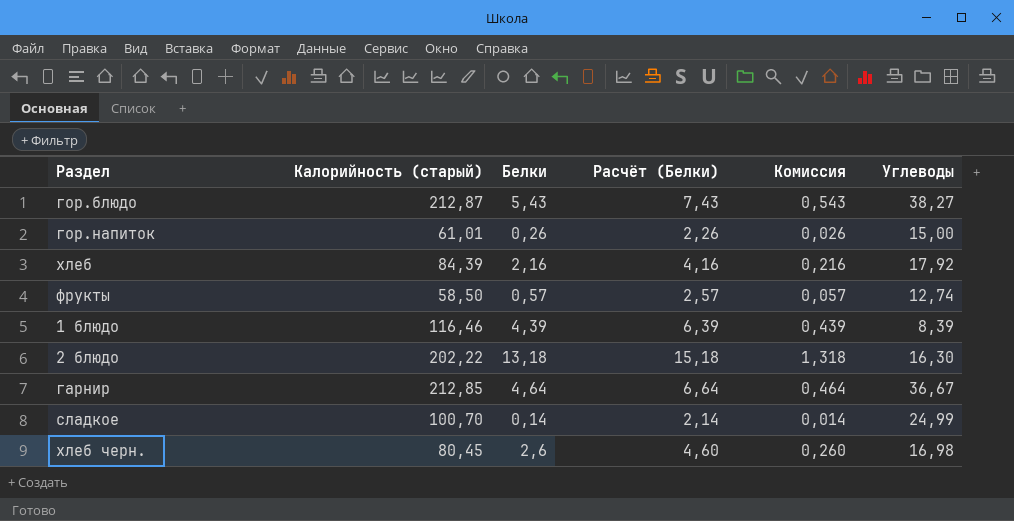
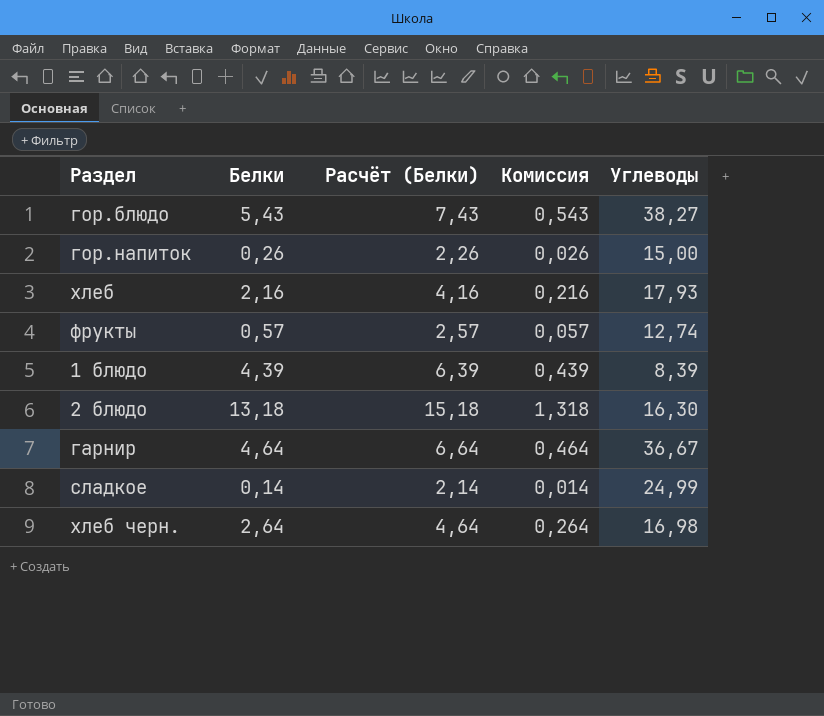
column Калорийность (старый) | position: 2 -> none
хлеб | Углеводы: 17,92 -> 17,93
хлеб черн. | Белки: 2,6 -> 2,64
хлеб черн. | Расчёт (Белки): 4,60 -> 4,64
хлеб черн. | Комиссия: 0,260 -> 0,264

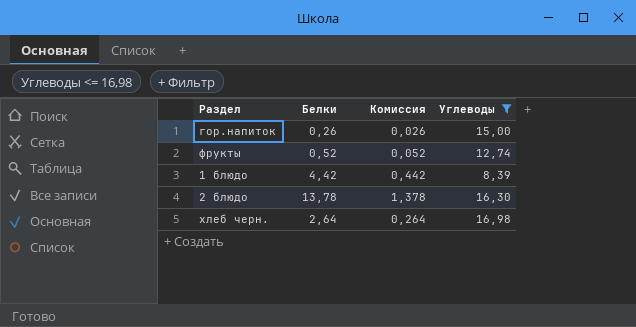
filter: none -> Углеводы <= 16,98
column Расчёт (Белки) | formula: [Белки] + 2 -> none
фрукты | Белки: 0,57 -> 0,52
фрукты | Комиссия: 0,057 -> 0,052
1 блюдо | Белки: 4,39 -> 4,42
1 блюдо | Комиссия: 0,439 -> 0,442
2 блюдо | Белки: 13,18 -> 13,78
2 блюдо | Комиссия: 1,318 -> 1,378

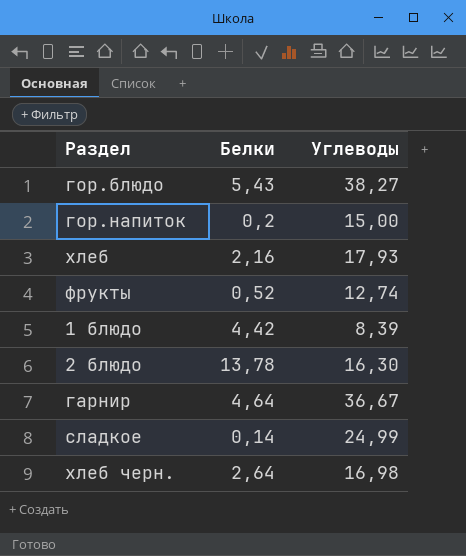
filter: Углеводы <= 16,98 -> none
column Комиссия | formula: [Белки] * 0,1 -> none
гор.напиток | Белки: 0,26 -> 0,2

